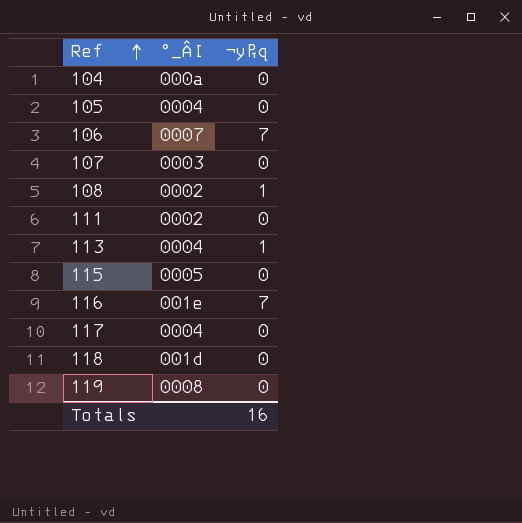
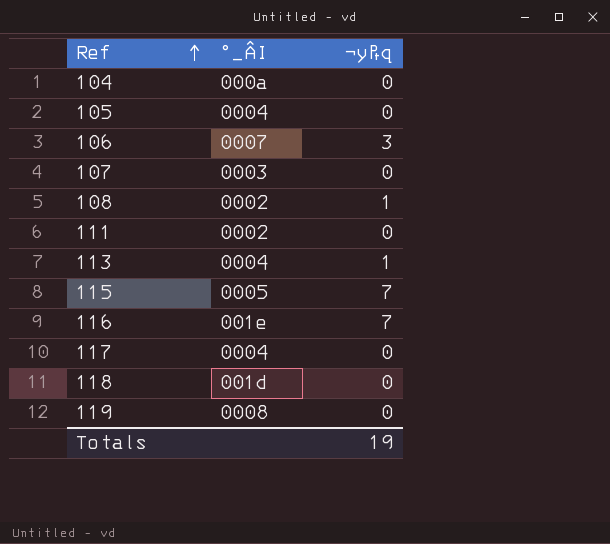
106 | ¬y¶q: 7 -> 3
115 | ¬y¶q: 0 -> 7
Totals | ¬y¶q: 16 -> 19

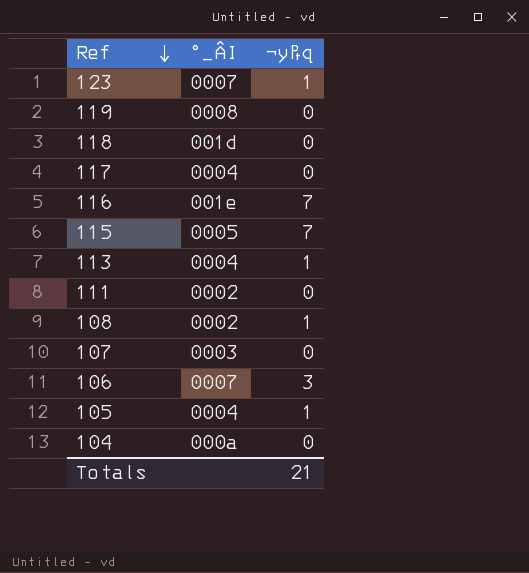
row order: Ref ascending -> Ref descending
row 123: none -> 0007 | 1
105 | ¬y¶q: 0 -> 1
Totals | ¬y¶q: 19 -> 21

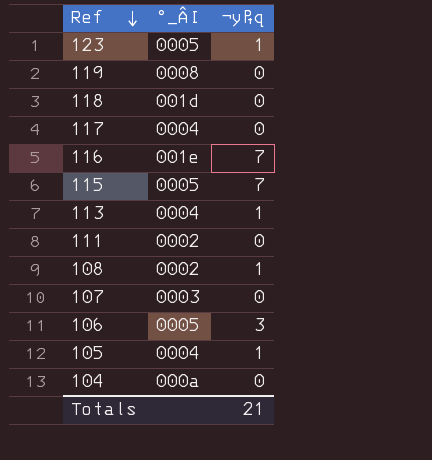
123 | °_ÂI: 0007 -> 0005
106 | °_ÂI: 0007 -> 0005

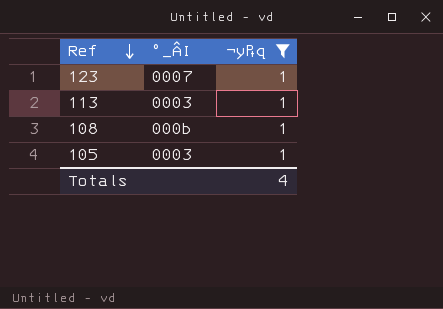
filter: none -> ¬y¶q = 1
123 | °_ÂI: 0005 -> 0007
113 | °_ÂI: 0004 -> 0003
108 | °_ÂI: 0002 -> 000b
105 | °_ÂI: 0004 -> 0003
Totals | ¬y¶q: 21 -> 4

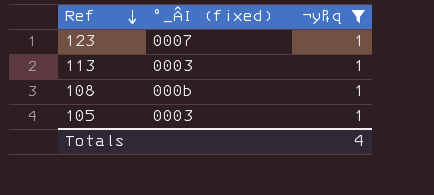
column name: °_ÂI -> °_ÂI (fixed)

